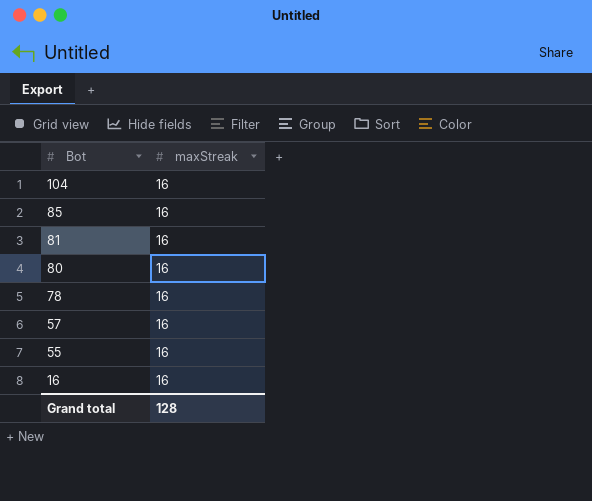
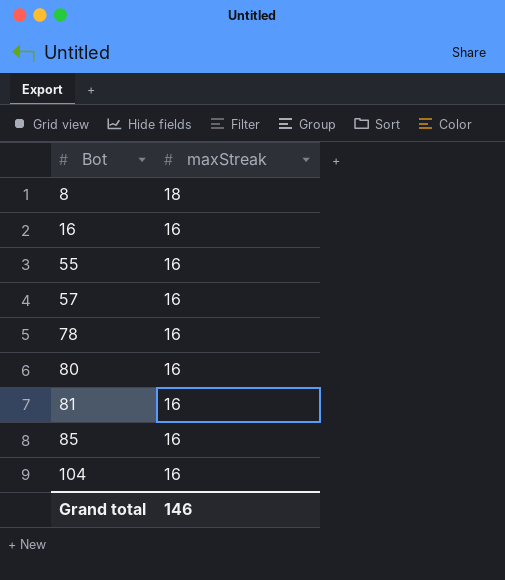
row order: Bot descending -> Bot ascending
row 8: none -> 18
Grand total | maxStreak: 128 -> 146

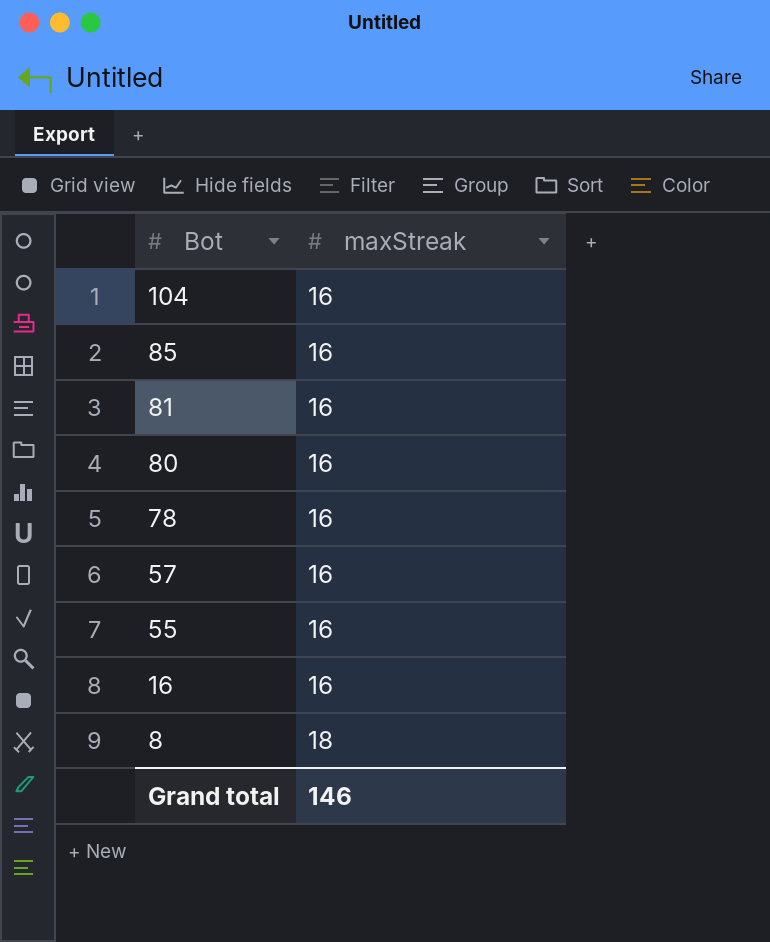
row order: Bot ascending -> Bot descending

